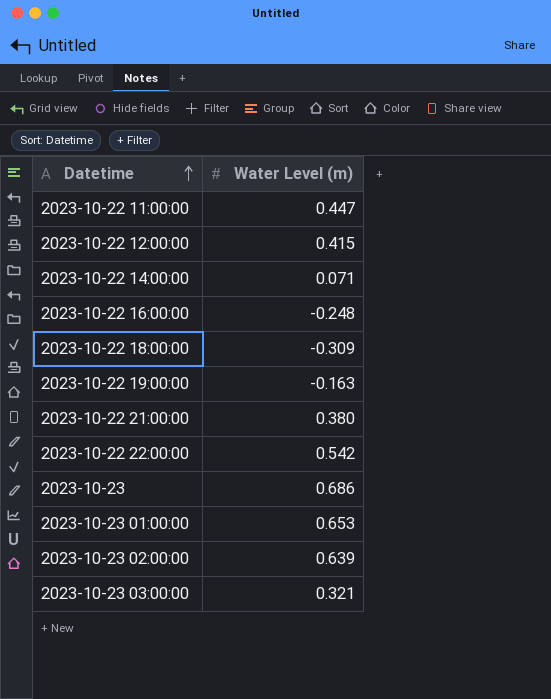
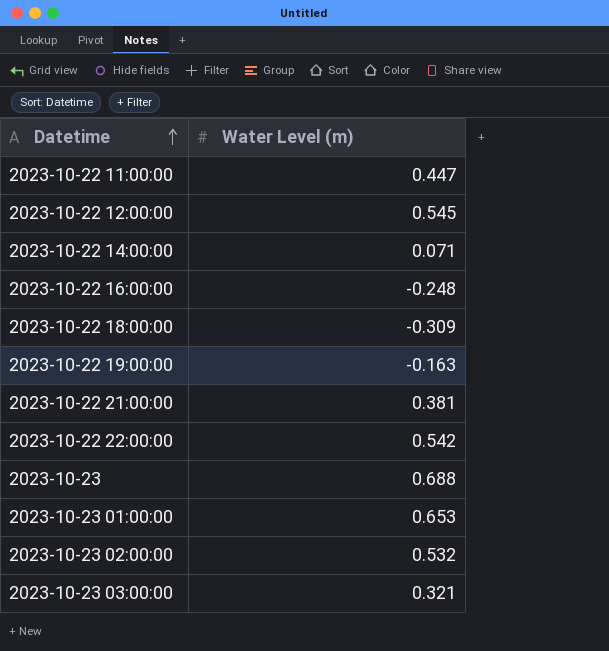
2023-10-22 12:00:00 | Water Level (m): 0.415 -> 0.545
2023-10-22 21:00:00 | Water Level (m): 0.380 -> 0.381
2023-10-23 | Water Level (m): 0.686 -> 0.688
2023-10-23 02:00:00 | Water Level (m): 0.639 -> 0.532

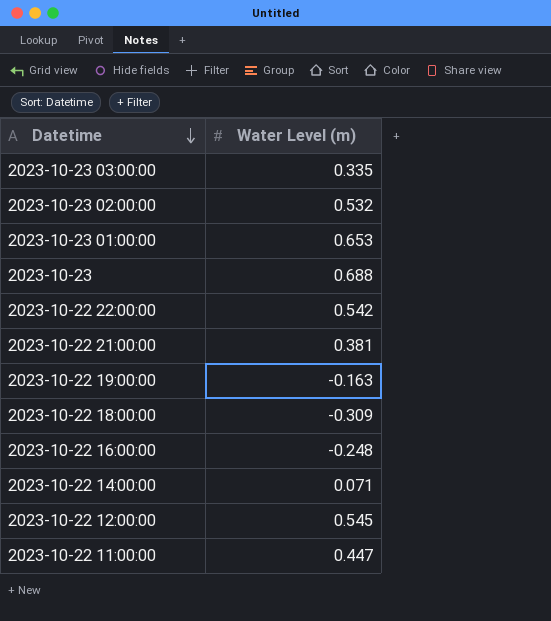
row order: Datetime ascending -> Datetime descending
2023-10-23 03:00:00 | Water Level (m): 0.321 -> 0.335

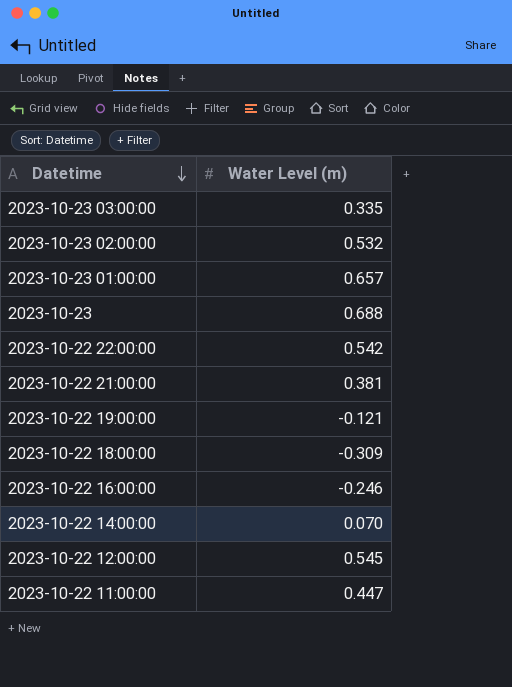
2023-10-23 01:00:00 | Water Level (m): 0.653 -> 0.657
2023-10-22 19:00:00 | Water Level (m): -0.163 -> -0.121
2023-10-22 16:00:00 | Water Level (m): -0.248 -> -0.246
2023-10-22 14:00:00 | Water Level (m): 0.071 -> 0.070

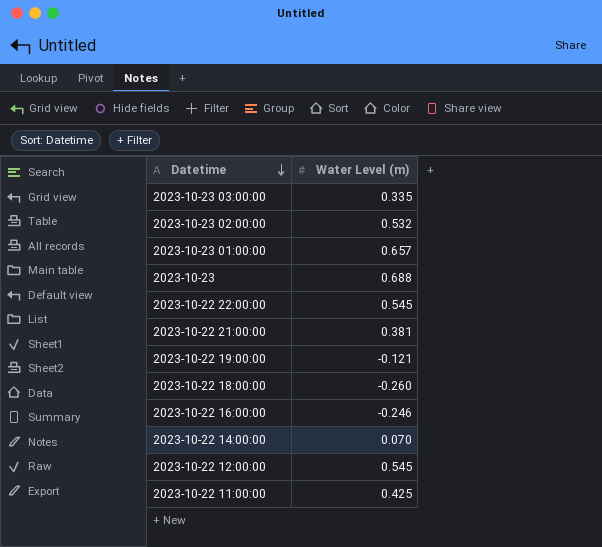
2023-10-22 22:00:00 | Water Level (m): 0.542 -> 0.545
2023-10-22 18:00:00 | Water Level (m): -0.309 -> -0.260
2023-10-22 11:00:00 | Water Level (m): 0.447 -> 0.425

